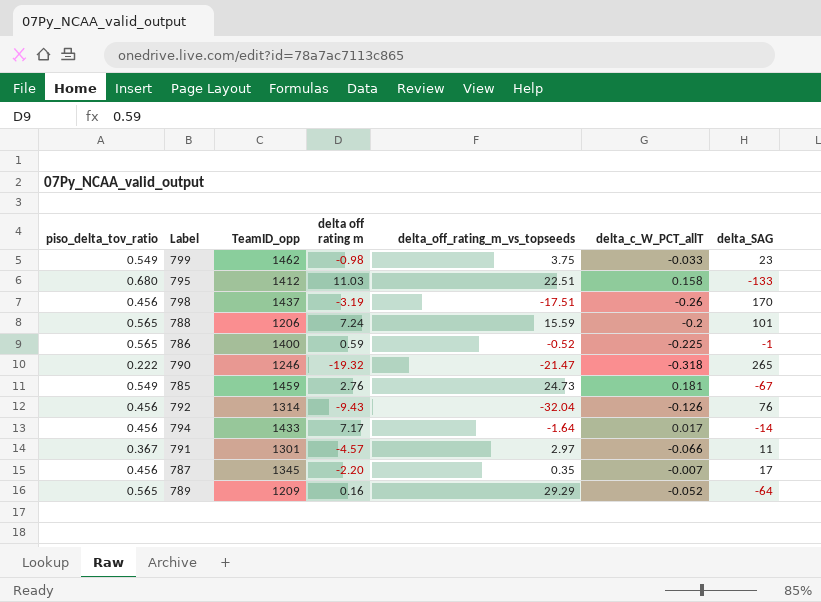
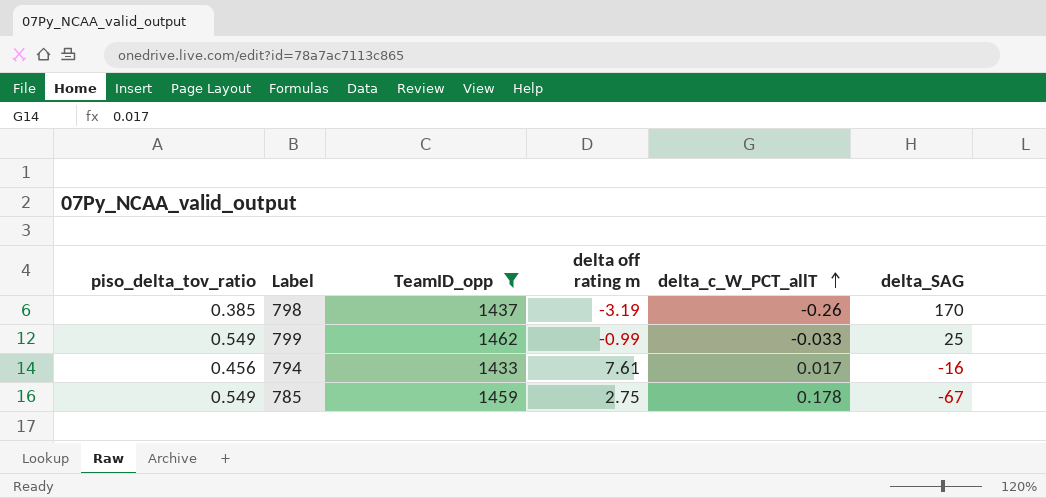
filter: none -> TeamID_opp >= 1433
row order: none -> delta_c_W_PCT_allT ascending
column delta_off_rating_m_vs_topseeds | position: 5 -> none
798 | piso_delta_tov_ratio: 0.456 -> 0.385
799 | delta off rating m: -0.98 -> -0.99
799 | delta_SAG: 23 -> 25
794 | delta off rating m: 7.17 -> 7.61
794 | delta_SAG: -14 -> -16
785 | delta off rating m: 2.76 -> 2.75
785 | delta_c_W_PCT_allT: 0.181 -> 0.178

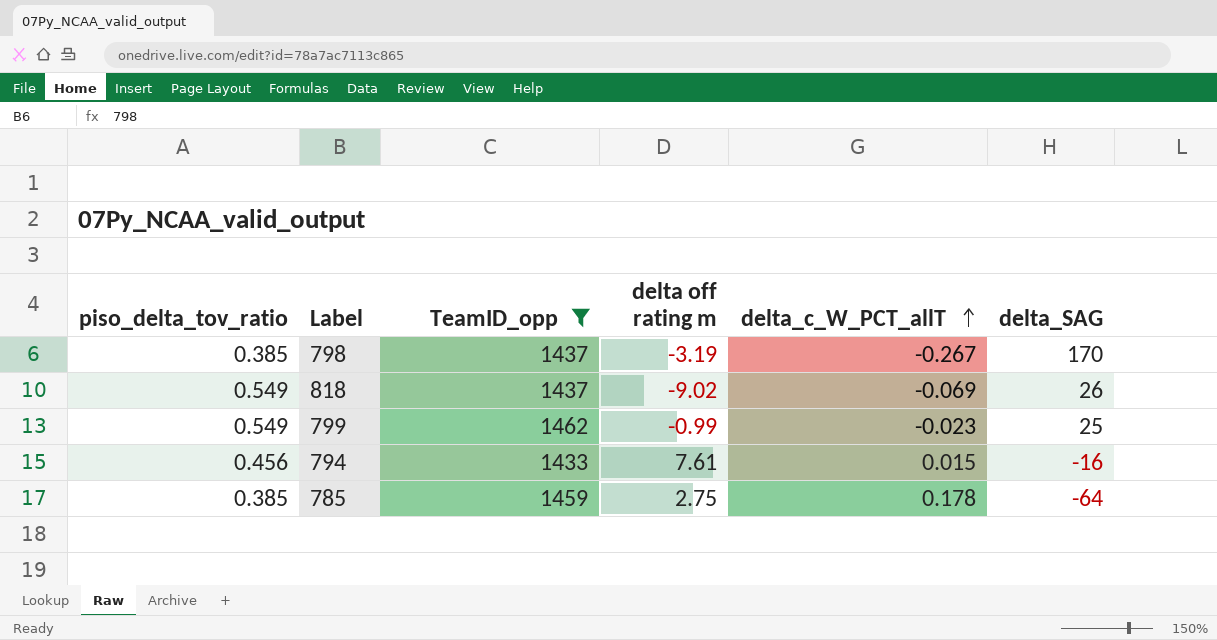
798 | delta_c_W_PCT_allT: -0.26 -> -0.267
row 818: none -> 0.549 | 1437 | -9.02 | -0.069 | 26
799 | delta_c_W_PCT_allT: -0.033 -> -0.023
794 | delta_c_W_PCT_allT: 0.017 -> 0.015
785 | piso_delta_tov_ratio: 0.549 -> 0.385
785 | delta_SAG: -67 -> -64

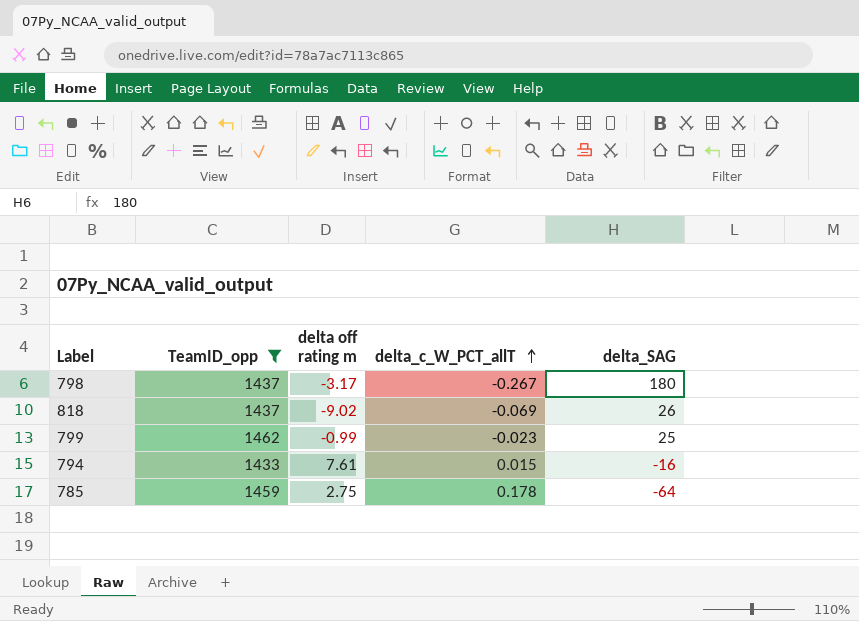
column piso_delta_tov_ratio | position: 1 -> none
798 | delta off rating m: -3.19 -> -3.17
798 | delta_SAG: 170 -> 180

